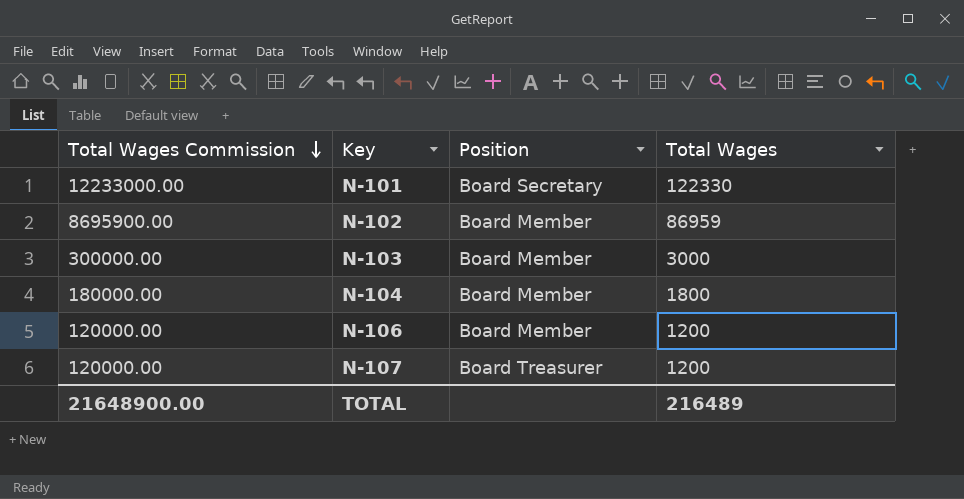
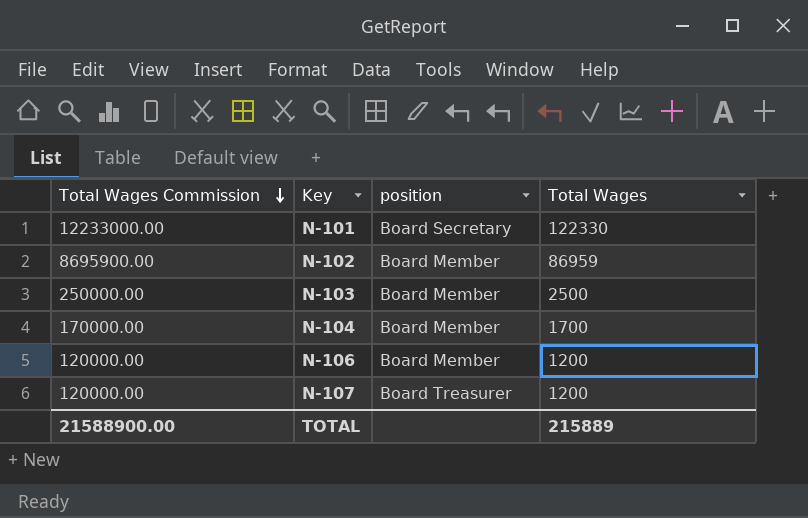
column name: Position -> position
N-103 | Total Wages Commission: 300000.00 -> 250000.00
N-103 | Total Wages: 3000 -> 2500
N-104 | Total Wages Commission: 180000.00 -> 170000.00
N-104 | Total Wages: 1800 -> 1700
TOTAL | Total Wages Commission: 21648900.00 -> 21588900.00
TOTAL | Total Wages: 216489 -> 215889

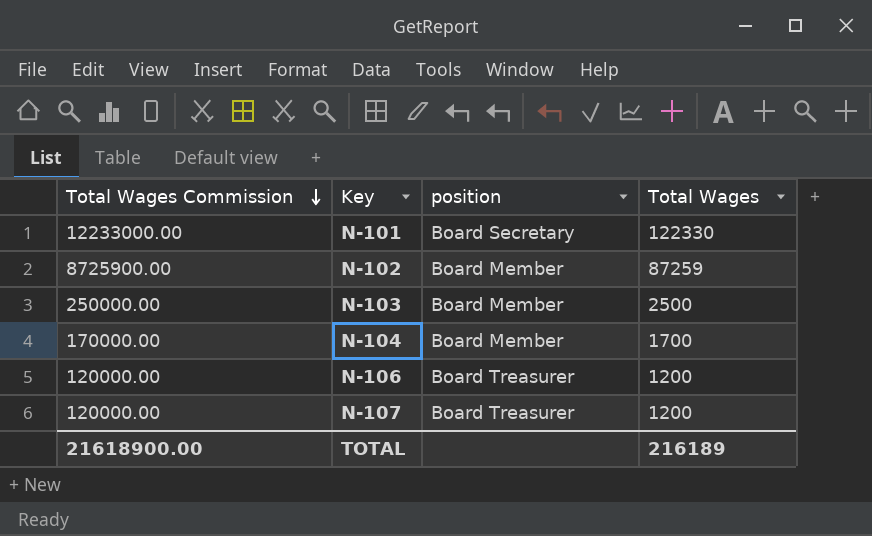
N-102 | Total Wages Commission: 8695900.00 -> 8725900.00
N-102 | Total Wages: 86959 -> 87259
N-106 | position: Board Member -> Board Treasurer
TOTAL | Total Wages Commission: 21588900.00 -> 21618900.00
TOTAL | Total Wages: 215889 -> 216189

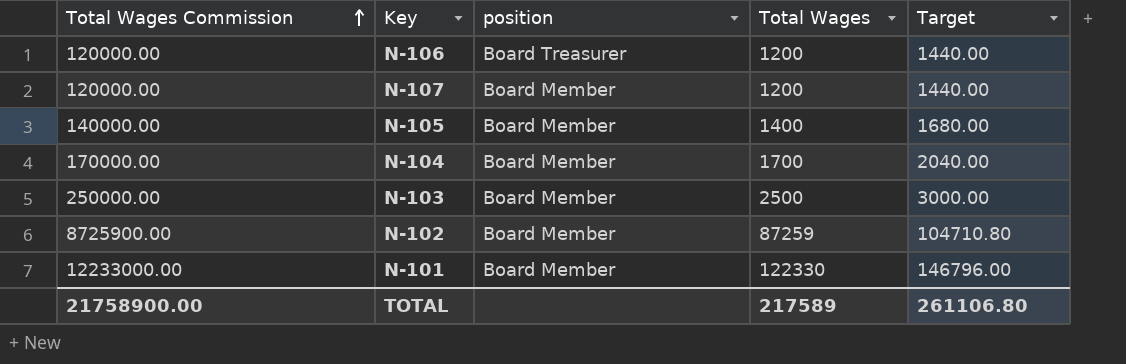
row order: Total Wages Commission descending -> Total Wages Commission ascending
column Target | formula: none -> [Total Wages] * 1.2
N-107 | position: Board Treasurer -> Board Member
row N-105: none -> 140000.00 | Board Member | 1400 | 1680.00
N-101 | position: Board Secretary -> Board Member
TOTAL | Total Wages Commission: 21618900.00 -> 21758900.00
TOTAL | Total Wages: 216189 -> 217589

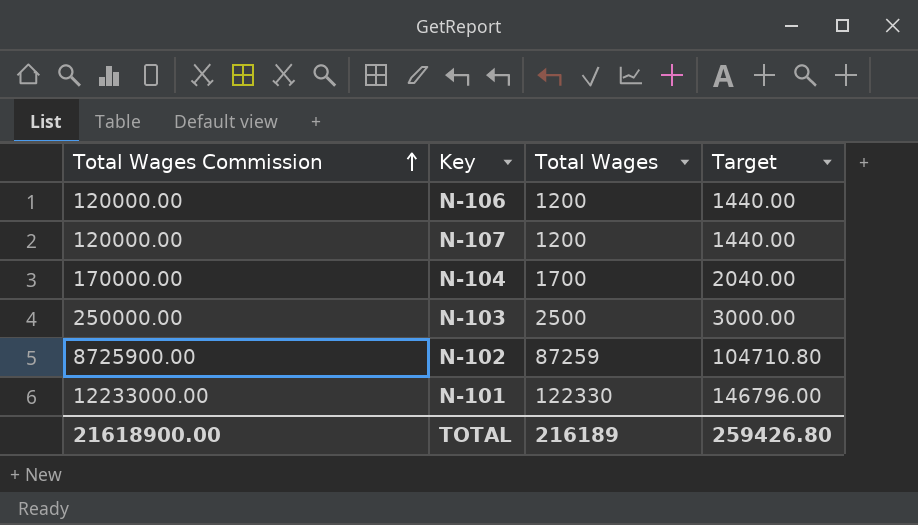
column position | position: 3 -> none
row N-105: 140000.00 | Board Member | 1400 | 1680.00 -> none
TOTAL | Total Wages Commission: 21758900.00 -> 21618900.00
TOTAL | Total Wages: 217589 -> 216189
TOTAL | Target: 261106.80 -> 259426.80

